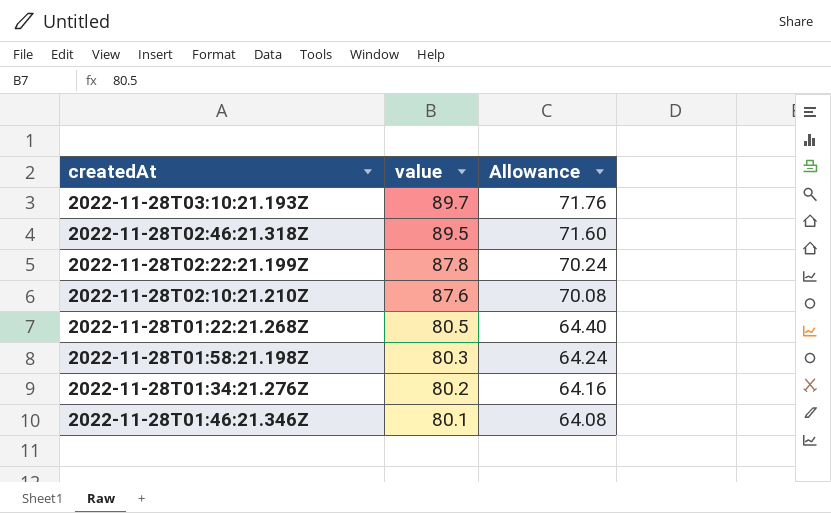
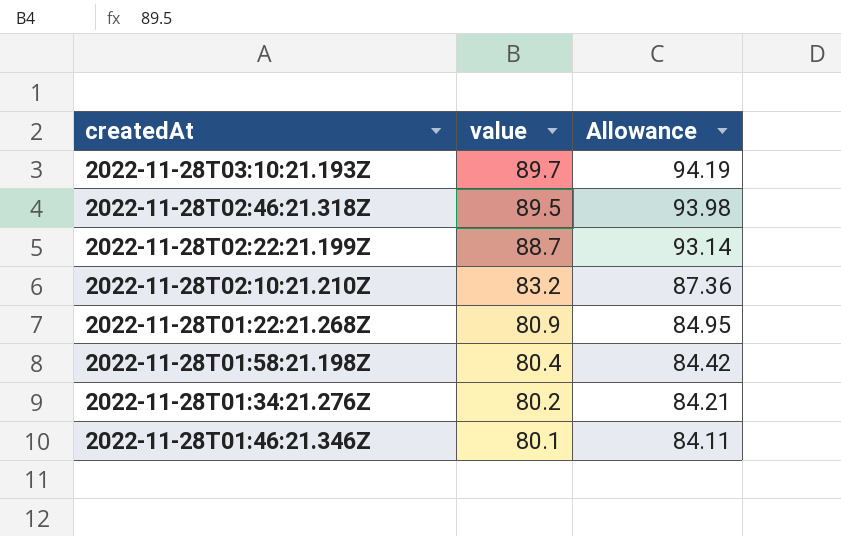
column Allowance | formula: [value] * 0.8 -> [value] * 1.05
2022-11-28T02:22:21.199Z | value: 87.8 -> 88.7
2022-11-28T02:10:21.210Z | value: 87.6 -> 83.2
2022-11-28T01:22:21.268Z | value: 80.5 -> 80.9
2022-11-28T01:58:21.198Z | value: 80.3 -> 80.4

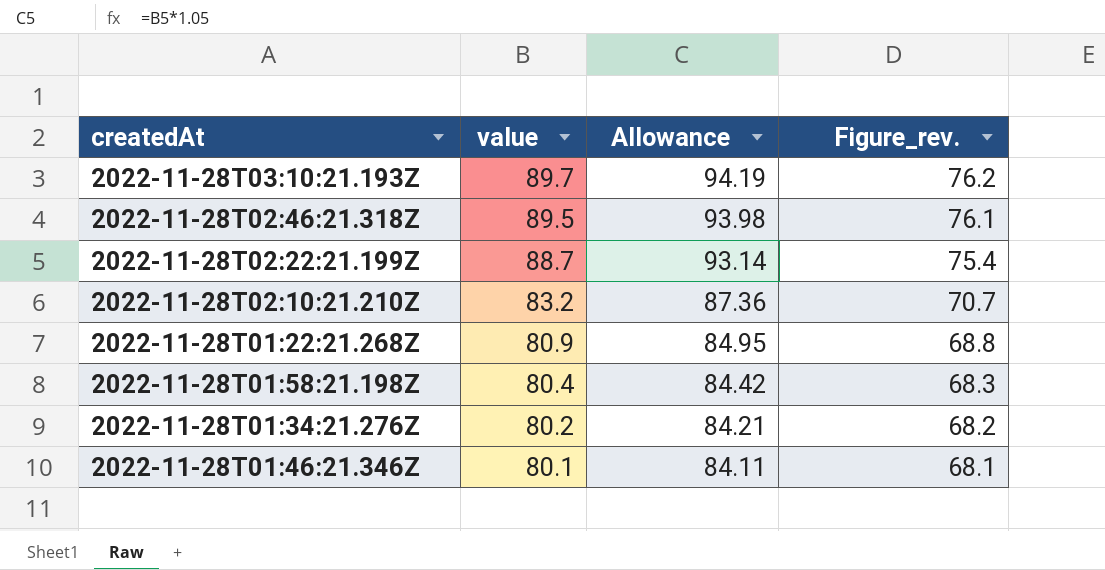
column Figure_rev. | formula: none -> [value] * 0.85

